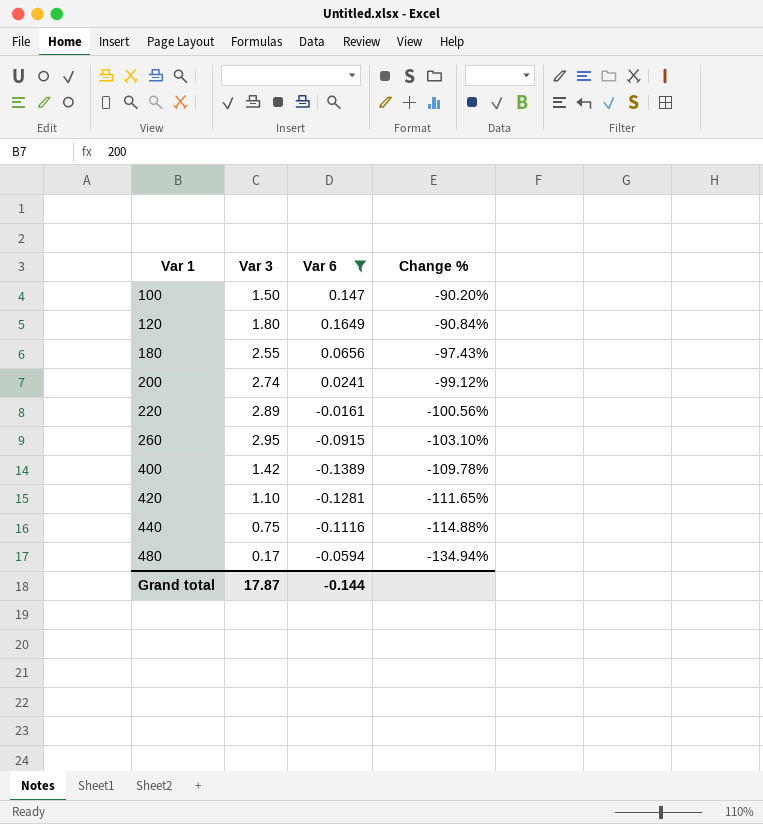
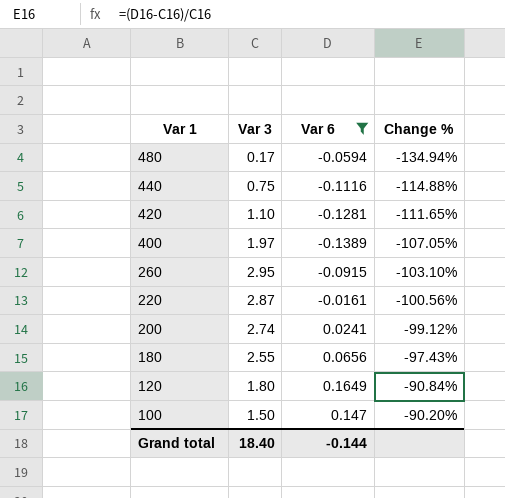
row order: Var 1 ascending -> Var 1 descending
400 | Var 3: 1.42 -> 1.97
400 | Change %: -109.78% -> -107.05%
220 | Var 3: 2.89 -> 2.87
Grand total | Var 3: 17.87 -> 18.40

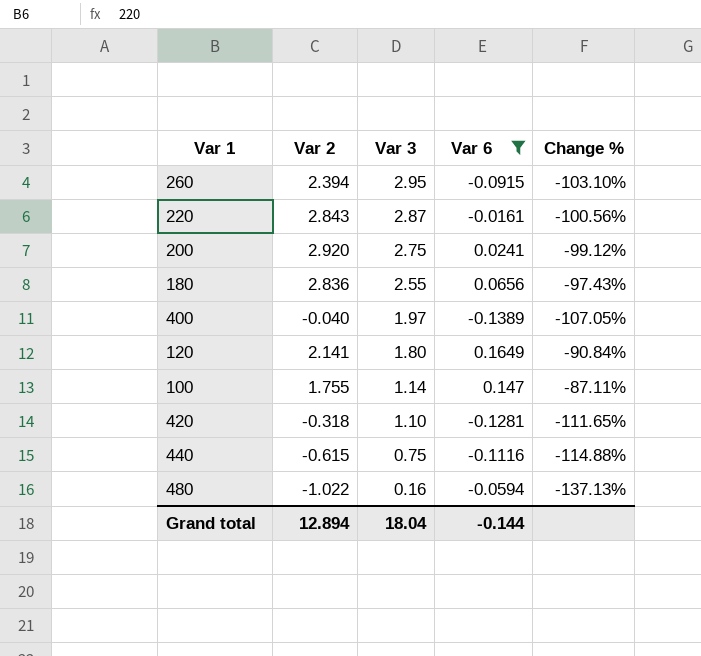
row order: Var 1 descending -> Var 3 descending
column Var 2 | position: none -> 2
200 | Var 3: 2.74 -> 2.75
100 | Var 3: 1.50 -> 1.14
100 | Change %: -90.20% -> -87.11%
480 | Var 3: 0.17 -> 0.16
480 | Change %: -134.94% -> -137.13%
Grand total | Var 3: 18.40 -> 18.04

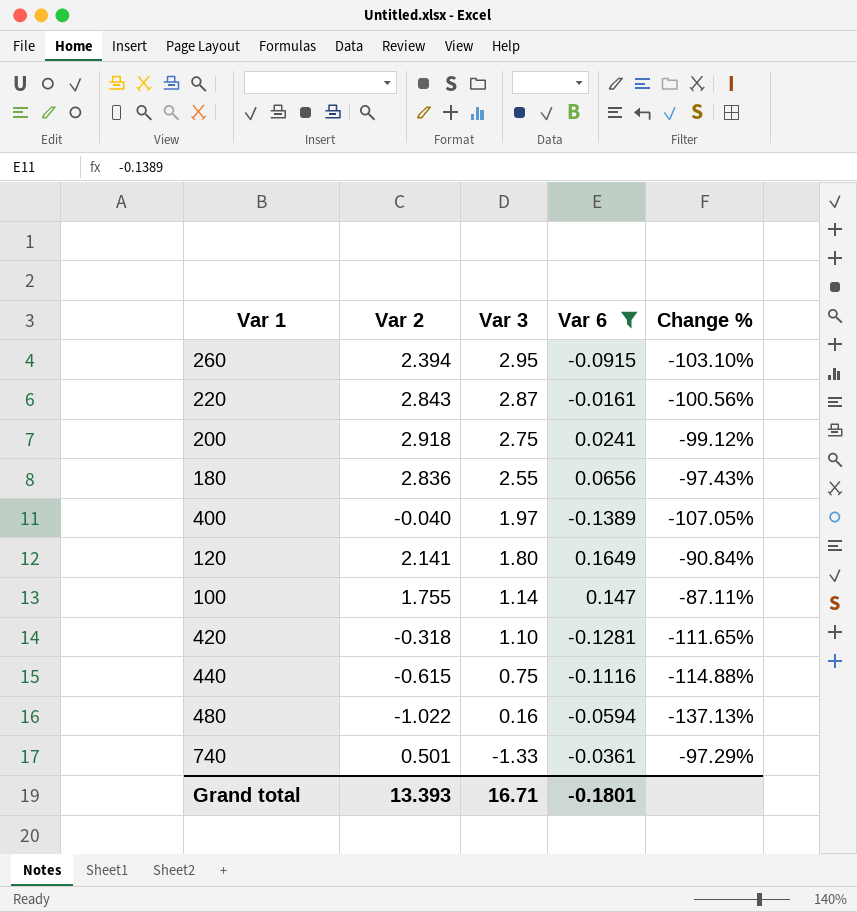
200 | Var 2: 2.920 -> 2.918
row 740: none -> 0.501 | -1.33 | -0.0361 | -97.29%
Grand total | Var 2: 12.894 -> 13.393
Grand total | Var 3: 18.04 -> 16.71
Grand total | Var 6: -0.144 -> -0.1801

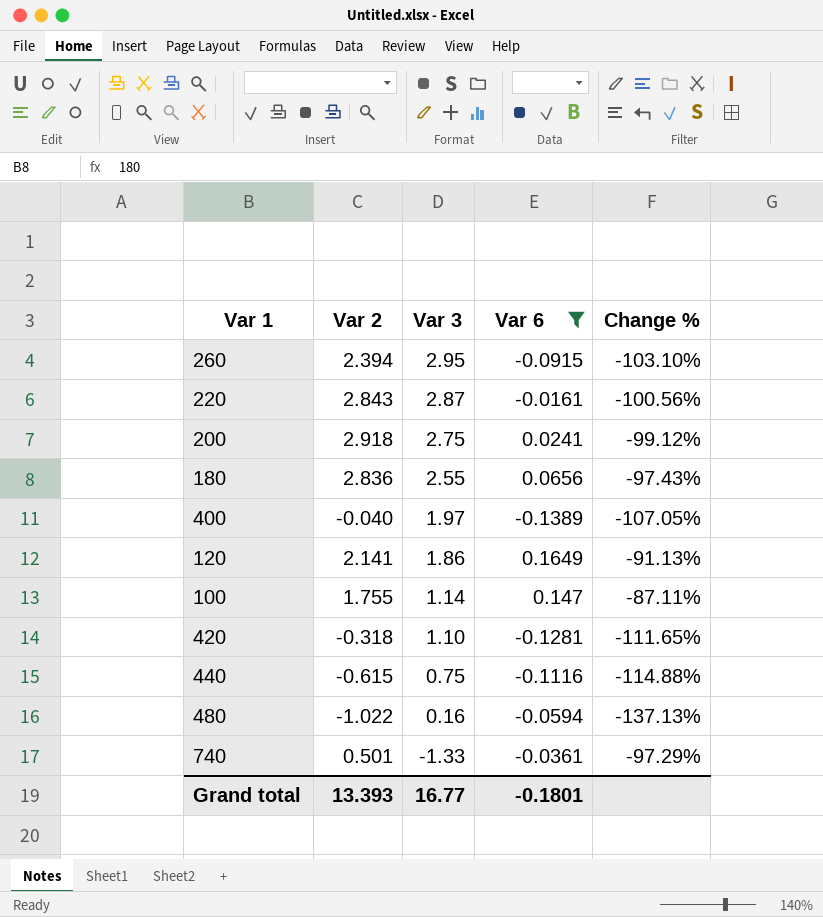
120 | Var 3: 1.80 -> 1.86
120 | Change %: -90.84% -> -91.13%
Grand total | Var 3: 16.71 -> 16.77

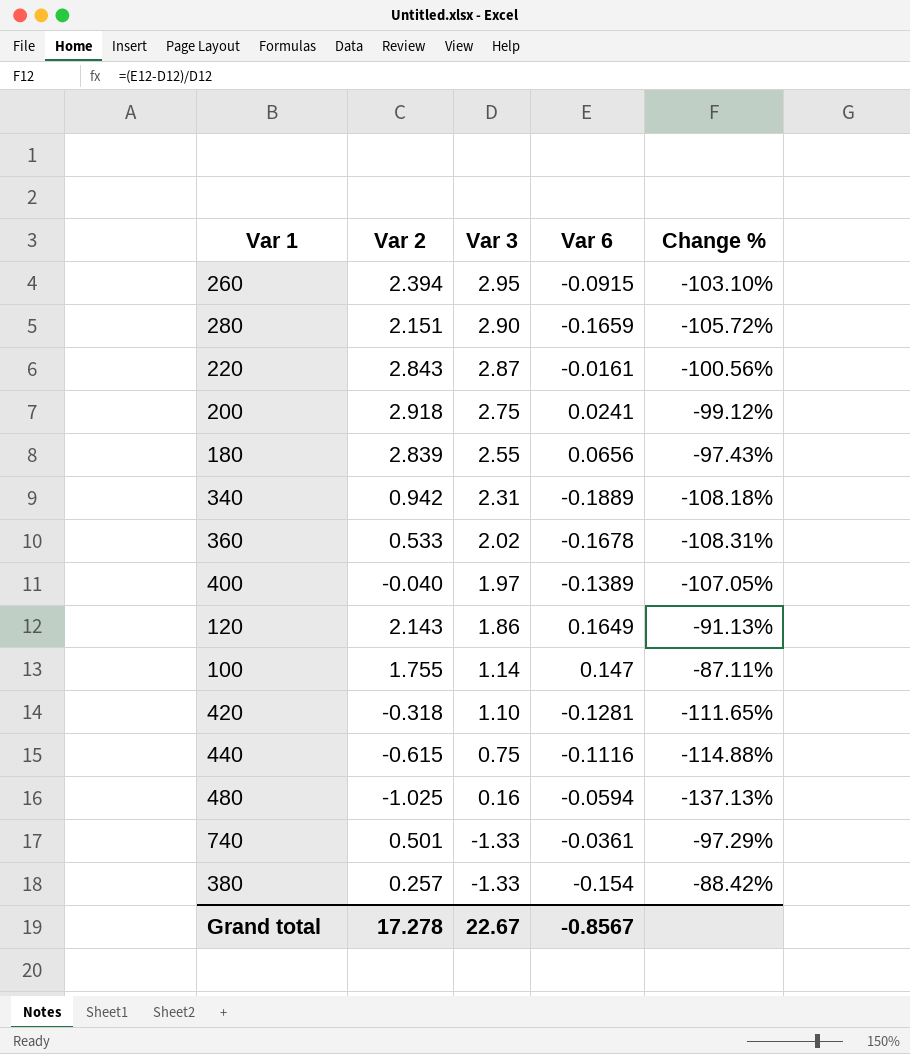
filter: Var 6 >= -0.1389 -> none
180 | Var 2: 2.836 -> 2.839
120 | Var 2: 2.141 -> 2.143
480 | Var 2: -1.022 -> -1.025
Grand total | Var 2: 13.393 -> 17.278
Grand total | Var 3: 16.77 -> 22.67
Grand total | Var 6: -0.1801 -> -0.8567

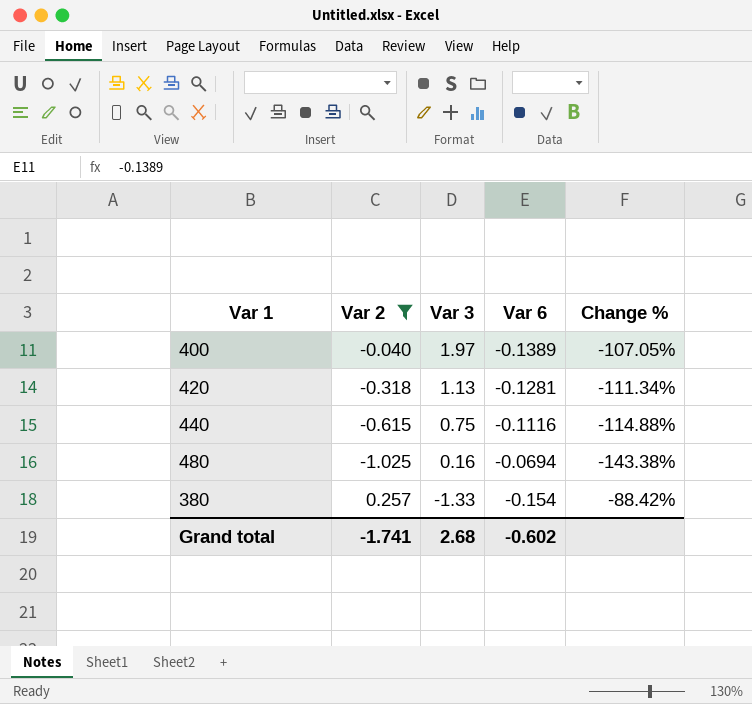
filter: none -> Var 2 <= 0.257
420 | Var 3: 1.10 -> 1.13
420 | Change %: -111.65% -> -111.34%
480 | Var 6: -0.0594 -> -0.0694
480 | Change %: -137.13% -> -143.38%
Grand total | Var 2: 17.278 -> -1.741
Grand total | Var 3: 22.67 -> 2.68
Grand total | Var 6: -0.8567 -> -0.602

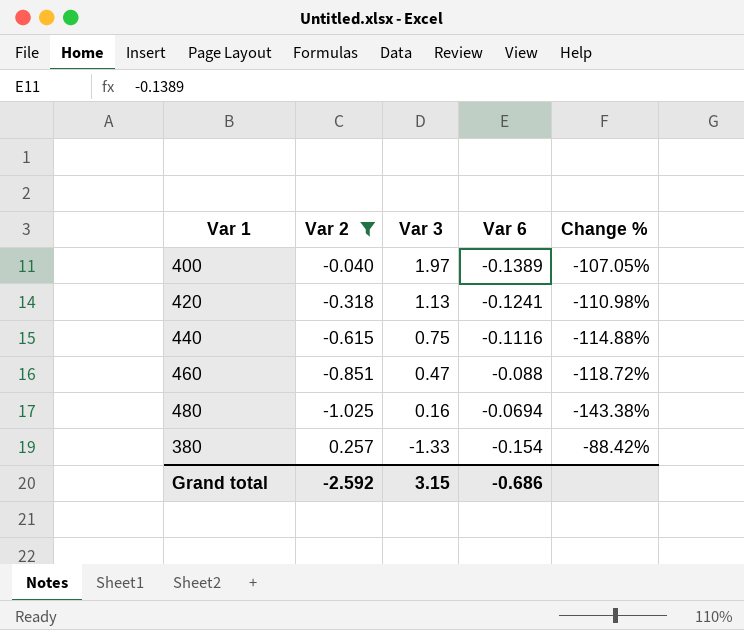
420 | Var 6: -0.1281 -> -0.1241
420 | Change %: -111.34% -> -110.98%
row 460: none -> -0.851 | 0.47 | -0.088 | -118.72%
Grand total | Var 2: -1.741 -> -2.592
Grand total | Var 3: 2.68 -> 3.15
Grand total | Var 6: -0.602 -> -0.686

